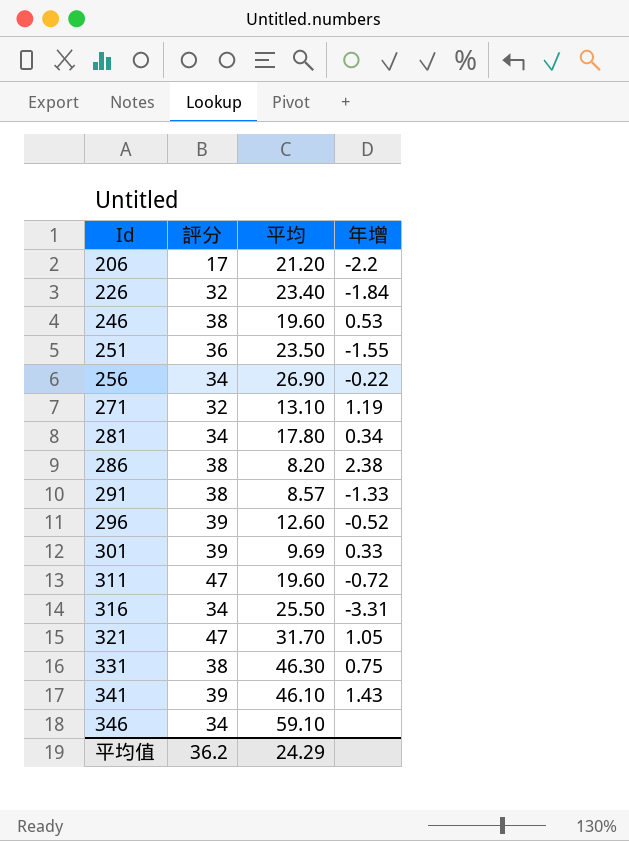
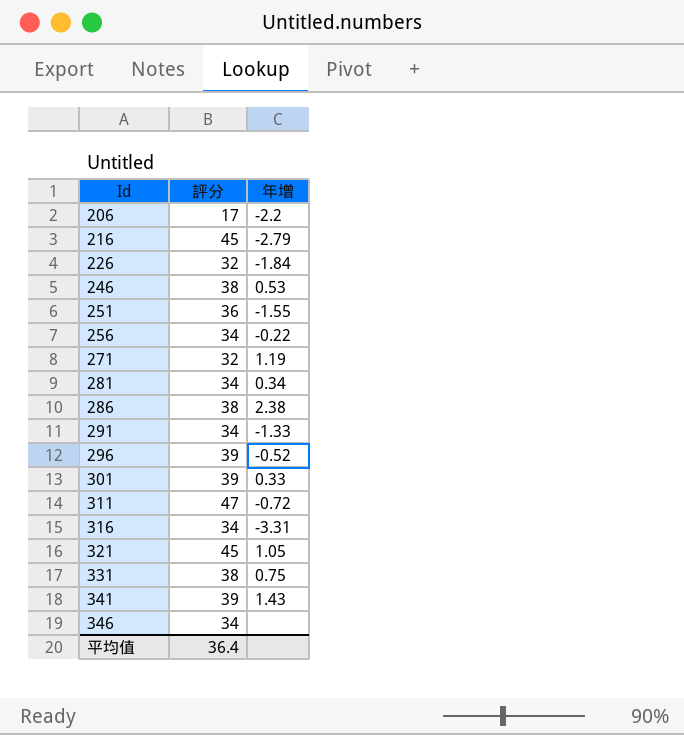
column 平均 | position: 3 -> none
row 216: none -> 45 | -2.79
291 | 評分: 38 -> 34
321 | 評分: 47 -> 45
平均值 | 評分: 36.2 -> 36.4

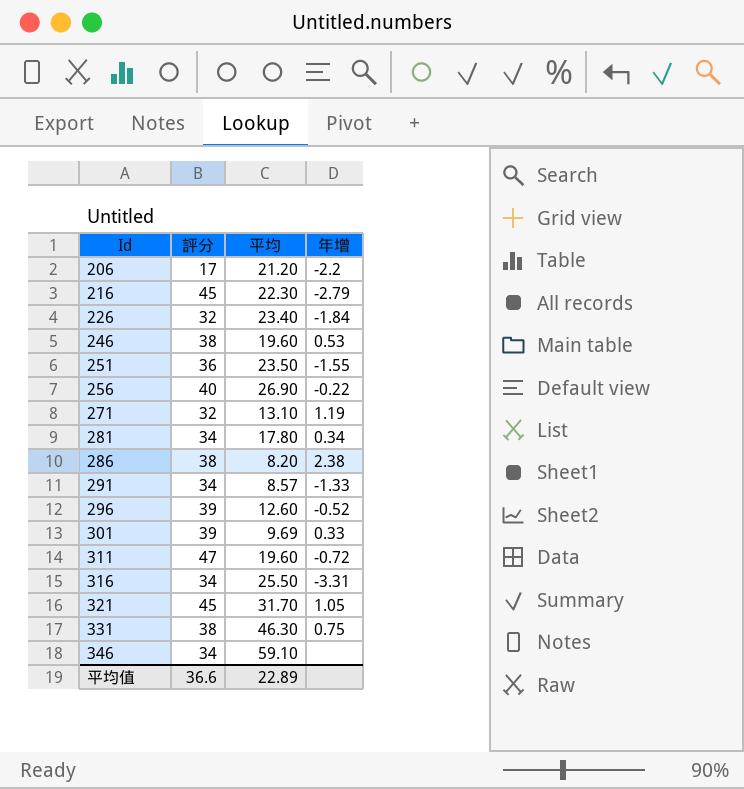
column 平均 | position: none -> 3
row 341: 39 | 1.43 -> none
256 | 評分: 34 -> 40
平均值 | 評分: 36.4 -> 36.6

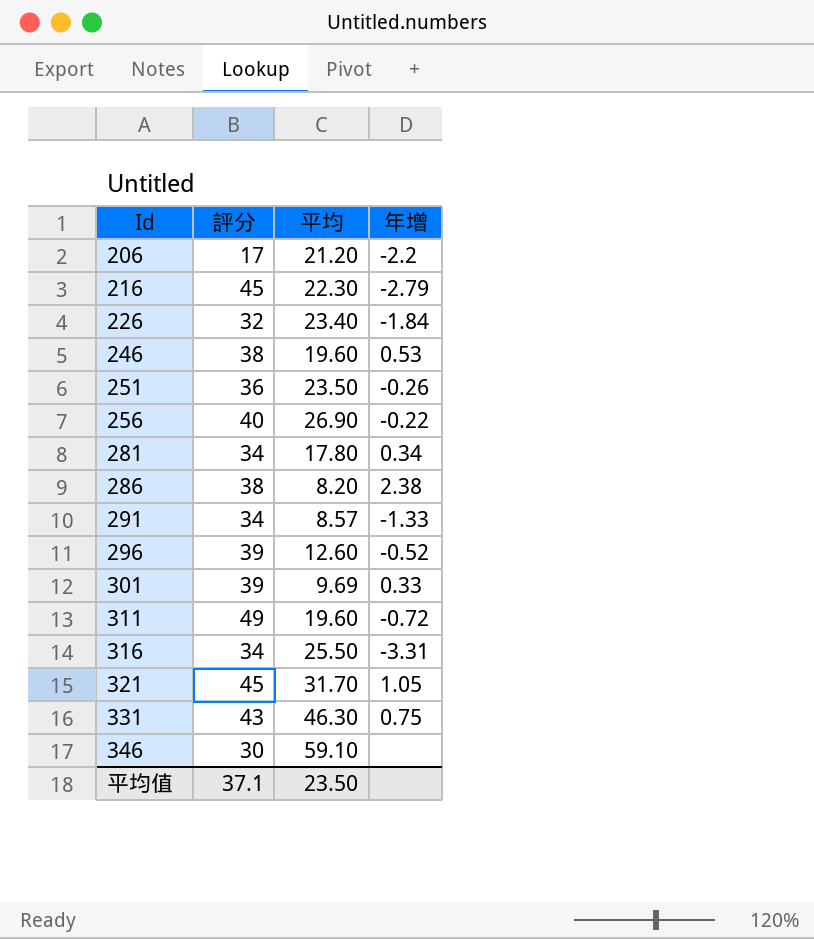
row 271: 32 | 13.10 | 1.19 -> none
251 | 年增: -1.55 -> -0.26
311 | 評分: 47 -> 49
331 | 評分: 38 -> 43
346 | 評分: 34 -> 30
平均值 | 評分: 36.6 -> 37.1
平均值 | 平均: 22.89 -> 23.50

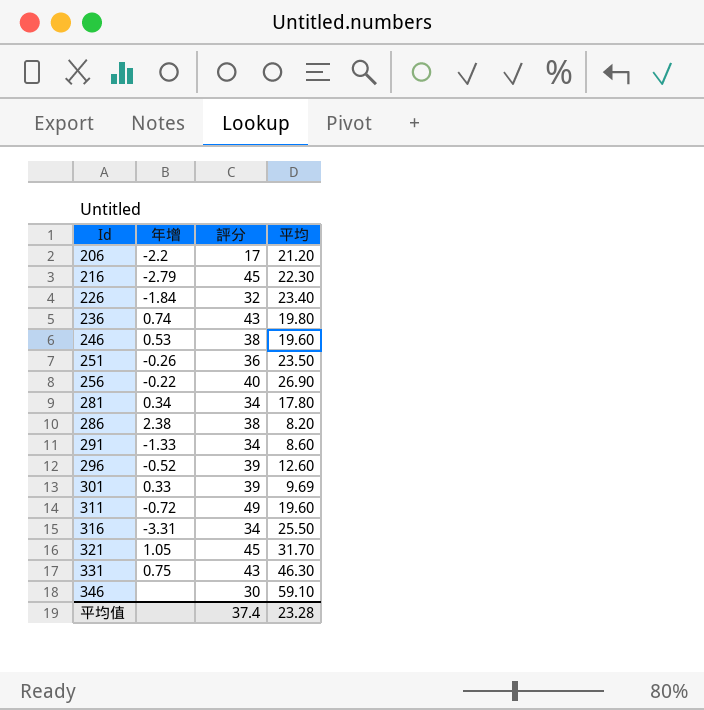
column 年增 | position: 4 -> 2
row 236: none -> 0.74 | 43 | 19.80
291 | 平均: 8.57 -> 8.60
平均值 | 評分: 37.1 -> 37.4
平均值 | 平均: 23.50 -> 23.28

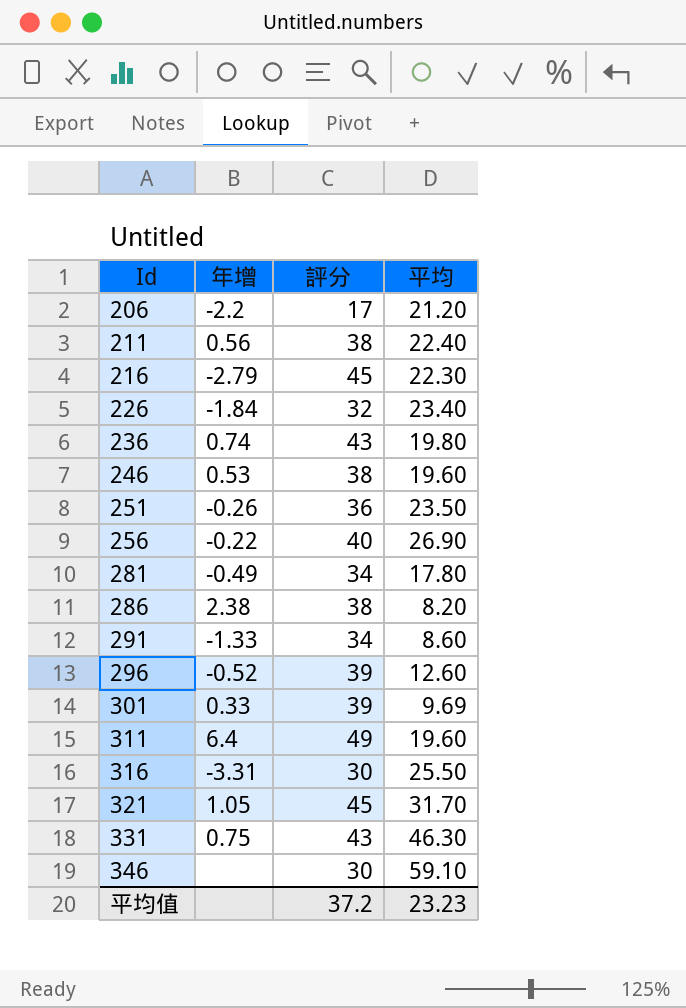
row 211: none -> 0.56 | 38 | 22.40
281 | 年增: 0.34 -> -0.49
311 | 年增: -0.72 -> 6.4
316 | 評分: 34 -> 30
平均值 | 評分: 37.4 -> 37.2
平均值 | 平均: 23.28 -> 23.23

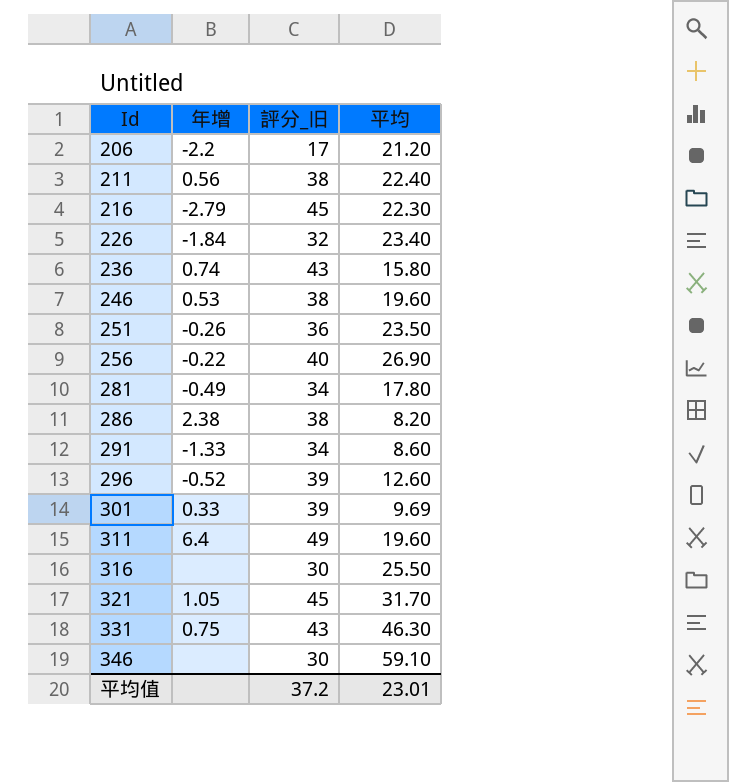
column name: 評分 -> 評分_旧
236 | 平均: 19.80 -> 15.80
316 | 年增: -3.31 -> none
平均值 | 平均: 23.23 -> 23.01

